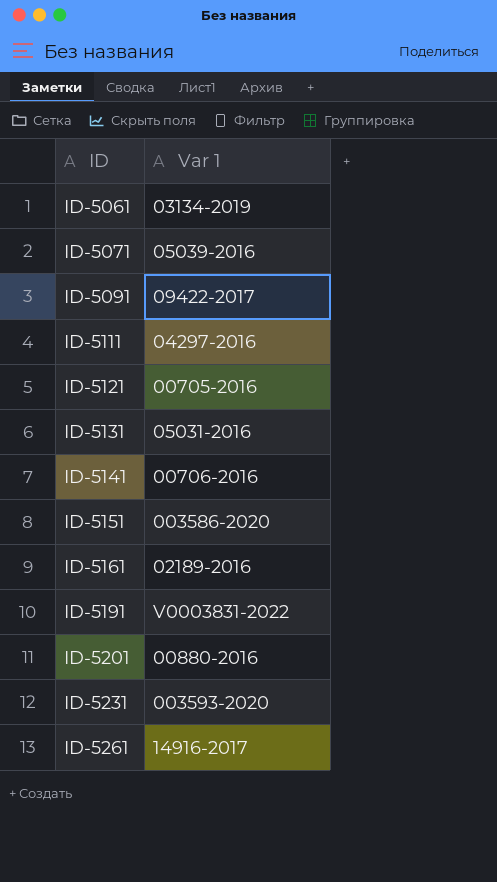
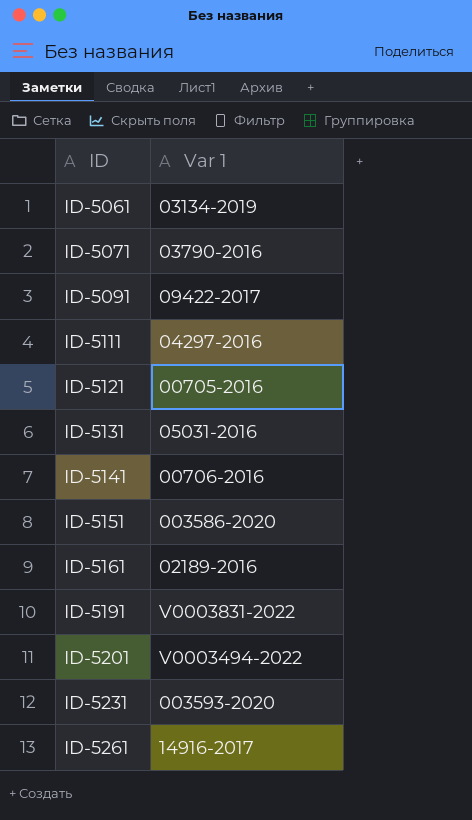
ID-5071 | Var 1: 05039-2016 -> 03790-2016
ID-5201 | Var 1: 00880-2016 -> V0003494-2022

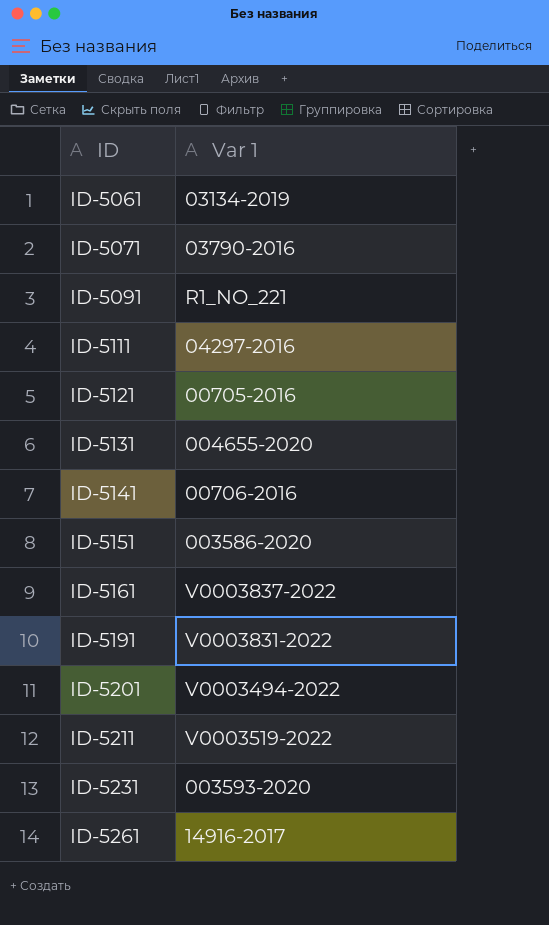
ID-5091 | Var 1: 09422-2017 -> R1_NO_221
ID-5131 | Var 1: 05031-2016 -> 004655-2020
ID-5161 | Var 1: 02189-2016 -> V0003837-2022
row ID-5211: none -> V0003519-2022

